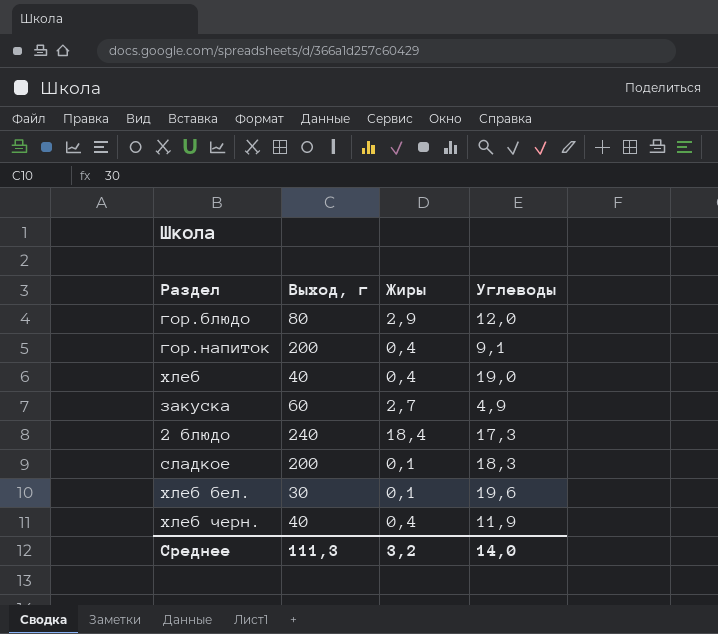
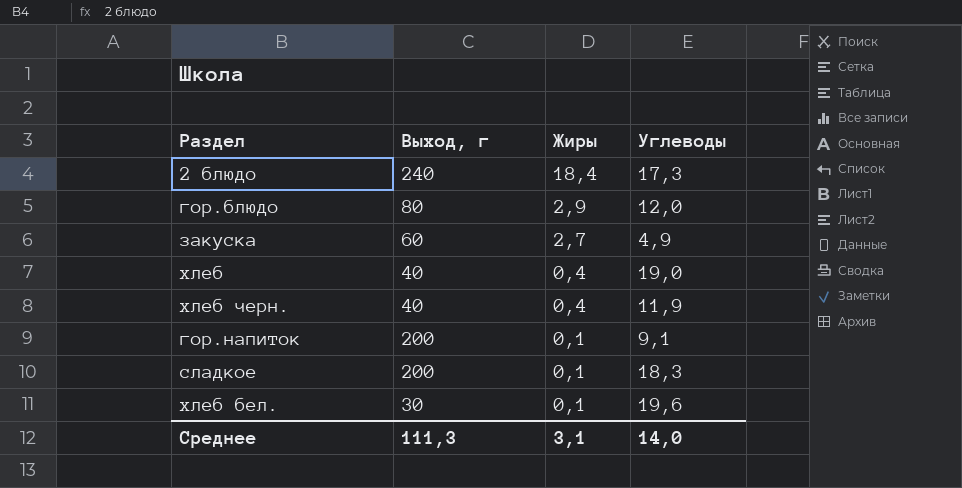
row order: none -> Жиры descending
гор.напиток | Жиры: 0,4 -> 0,1
Среднее | Жиры: 3,2 -> 3,1

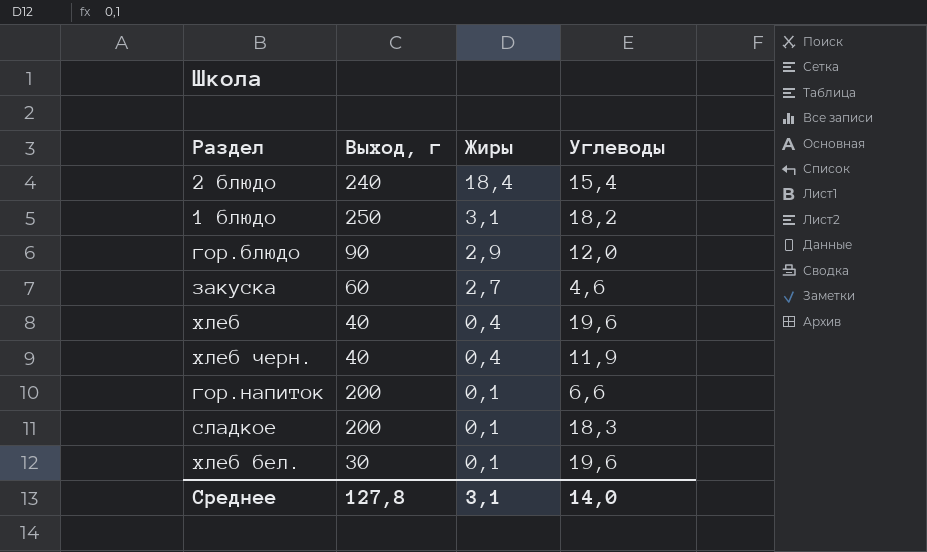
2 блюдо | Углеводы: 17,3 -> 15,4
row 1 блюдо: none -> 250 | 3,1 | 18,2
гор.блюдо | Выход, г: 80 -> 90
закуска | Углеводы: 4,9 -> 4,6
хлеб | Углеводы: 19,0 -> 19,6
гор.напиток | Углеводы: 9,1 -> 6,6
Среднее | Выход, г: 111,3 -> 127,8

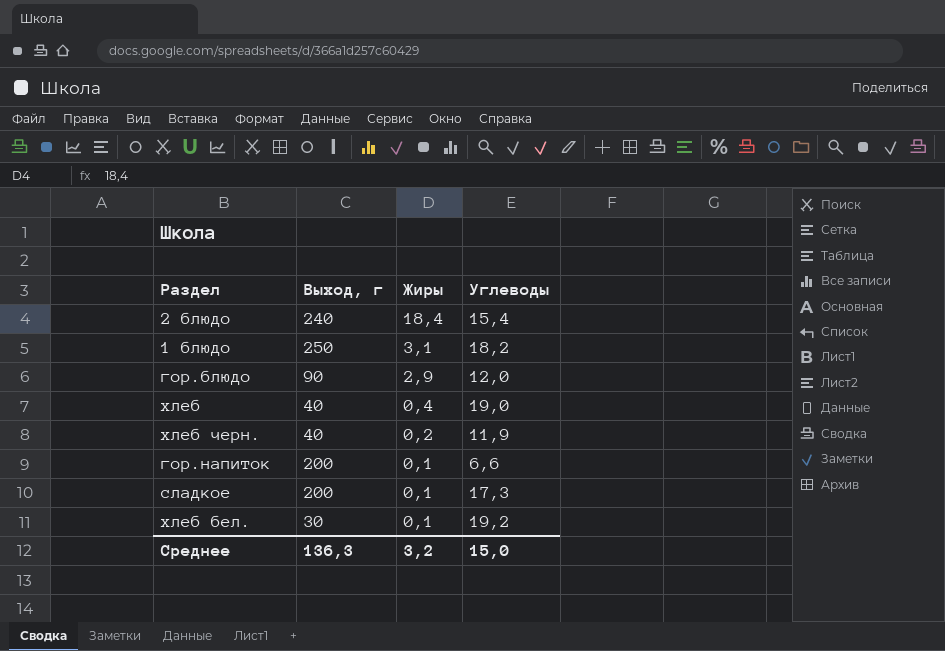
row закуска: 60 | 2,7 | 4,6 -> none
хлеб | Углеводы: 19,6 -> 19,0
хлеб черн. | Жиры: 0,4 -> 0,2
сладкое | Углеводы: 18,3 -> 17,3
хлеб бел. | Углеводы: 19,6 -> 19,2
Среднее | Выход, г: 127,8 -> 136,3
Среднее | Жиры: 3,1 -> 3,2
Среднее | Углеводы: 14,0 -> 15,0

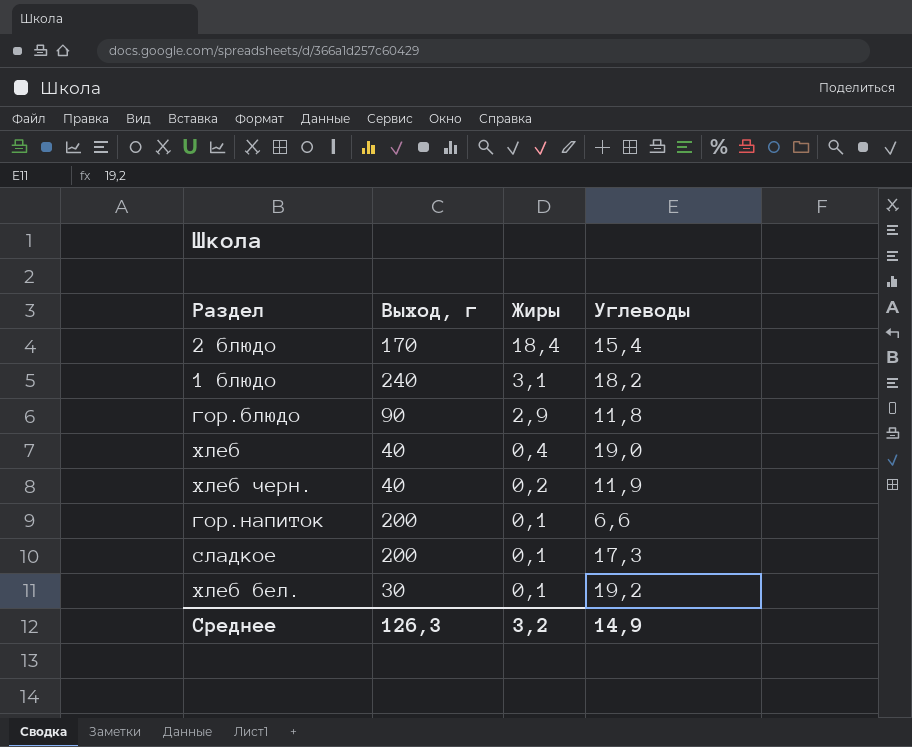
2 блюдо | Выход, г: 240 -> 170
1 блюдо | Выход, г: 250 -> 240
гор.блюдо | Углеводы: 12,0 -> 11,8
Среднее | Выход, г: 136,3 -> 126,3
Среднее | Углеводы: 15,0 -> 14,9

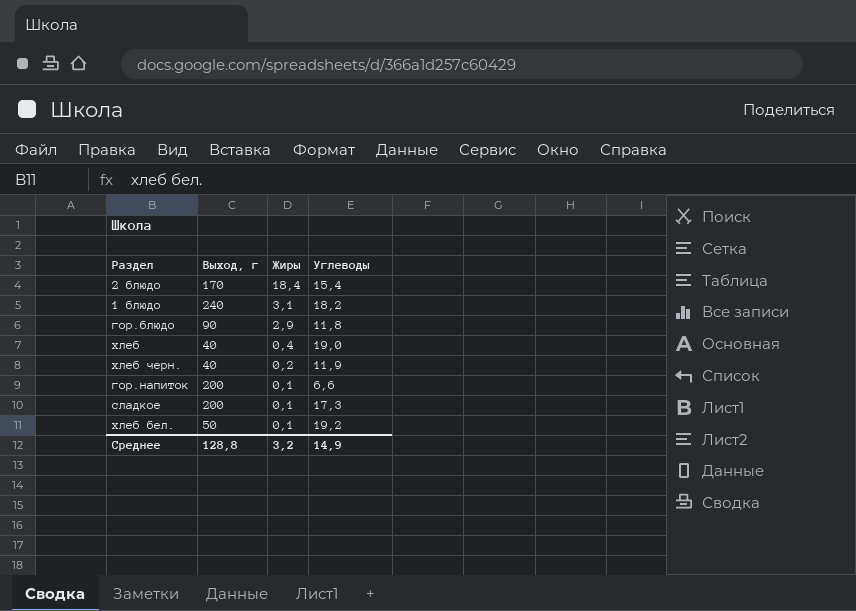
хлеб бел. | Выход, г: 30 -> 50
Среднее | Выход, г: 126,3 -> 128,8

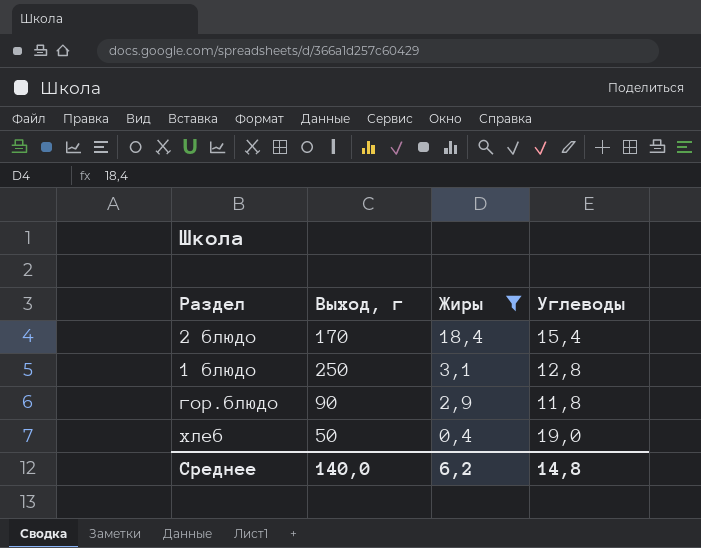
filter: none -> Жиры >= 0,4
1 блюдо | Выход, г: 240 -> 250
1 блюдо | Углеводы: 18,2 -> 12,8
хлеб | Выход, г: 40 -> 50
Среднее | Выход, г: 128,8 -> 140,0
Среднее | Жиры: 3,2 -> 6,2
Среднее | Углеводы: 14,9 -> 14,8

